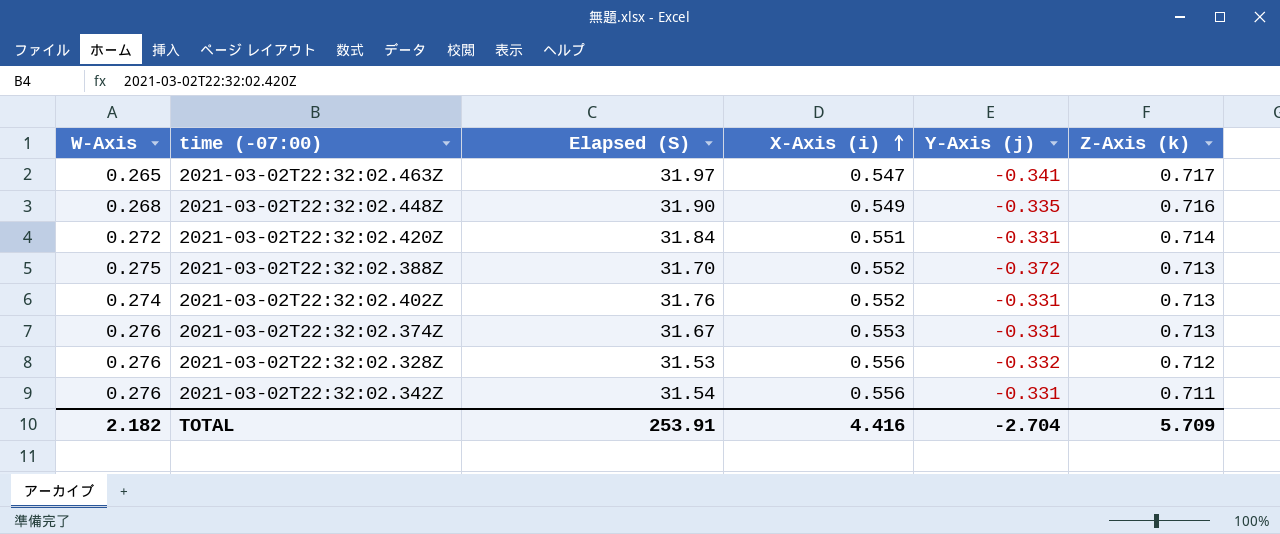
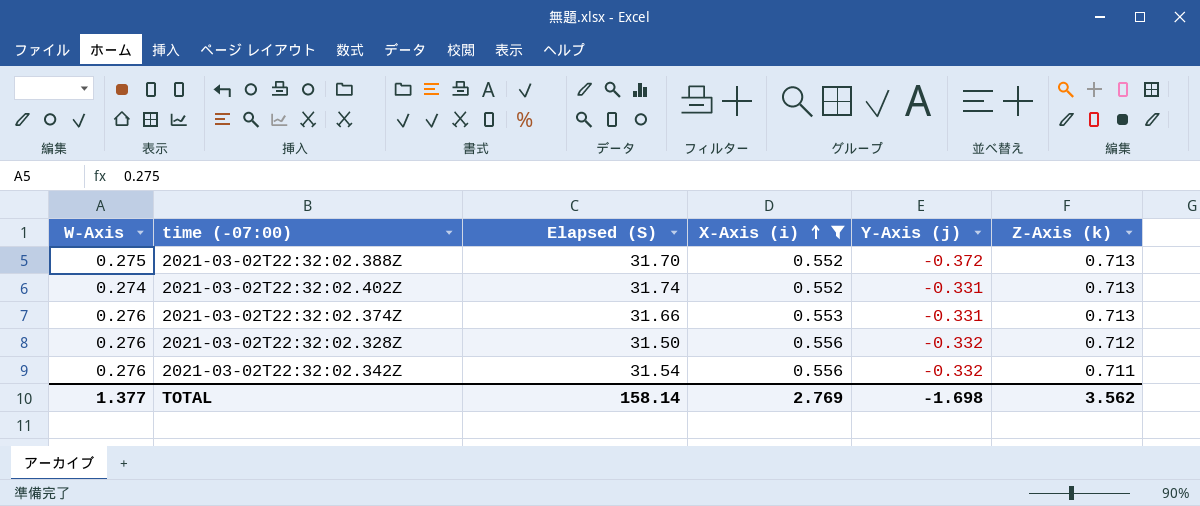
filter: none -> X-Axis (i) >= 0.552
2021-03-02T22:32:02.402Z | Elapsed (S): 31.76 -> 31.74
2021-03-02T22:32:02.374Z | Elapsed (S): 31.67 -> 31.66
2021-03-02T22:32:02.328Z | Elapsed (S): 31.53 -> 31.50
2021-03-02T22:32:02.342Z | Y-Axis (j): -0.331 -> -0.332
TOTAL | W-Axis: 2.182 -> 1.377
TOTAL | Elapsed (S): 253.91 -> 158.14
TOTAL | X-Axis (i): 4.416 -> 2.769
TOTAL | Y-Axis (j): -2.704 -> -1.698
TOTAL | Z-Axis (k): 5.709 -> 3.562

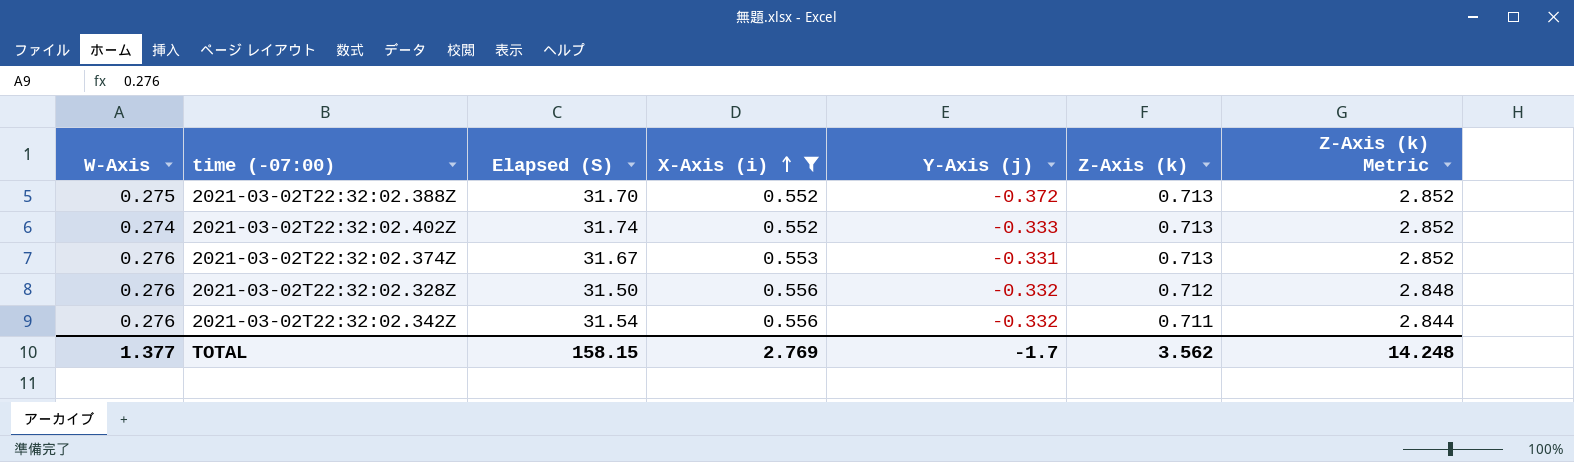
column Z-Axis (k) Metric | formula: none -> [Z-Axis (k)] * 4
2021-03-02T22:32:02.402Z | Y-Axis (j): -0.331 -> -0.333
2021-03-02T22:32:02.374Z | Elapsed (S): 31.66 -> 31.67
TOTAL | Elapsed (S): 158.14 -> 158.15
TOTAL | Y-Axis (j): -1.698 -> -1.7

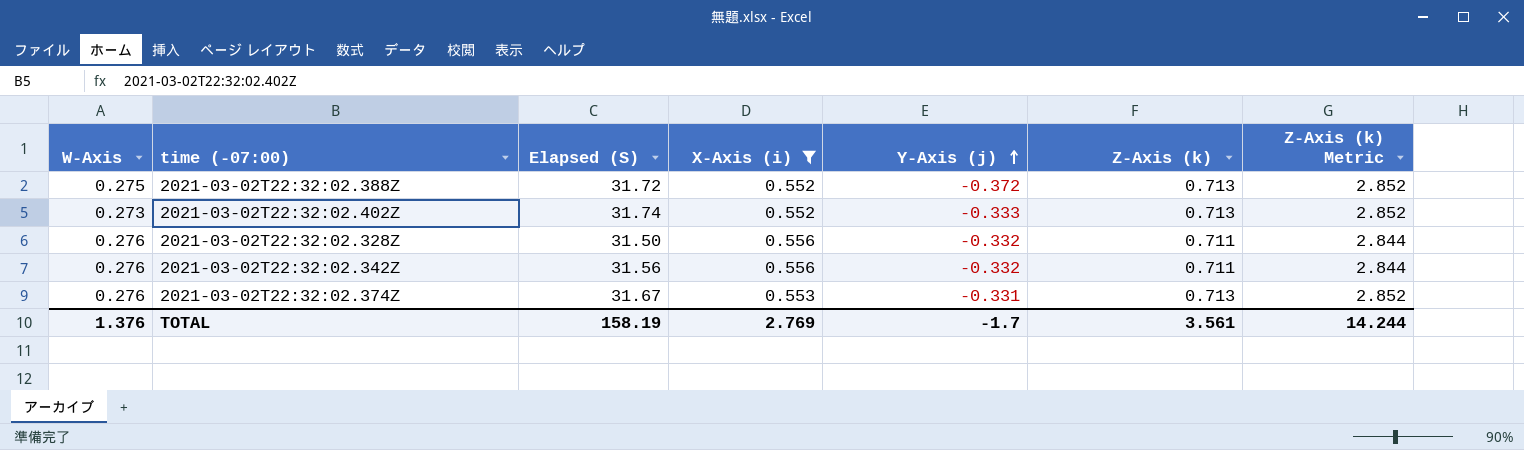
row order: X-Axis (i) ascending -> Y-Axis (j) ascending
2021-03-02T22:32:02.388Z | Elapsed (S): 31.70 -> 31.72
2021-03-02T22:32:02.402Z | W-Axis: 0.274 -> 0.273
2021-03-02T22:32:02.328Z | Z-Axis (k): 0.712 -> 0.711
2021-03-02T22:32:02.328Z | Z-Axis (k) Metric: 2.848 -> 2.844
2021-03-02T22:32:02.342Z | Elapsed (S): 31.54 -> 31.56
TOTAL | W-Axis: 1.377 -> 1.376
TOTAL | Elapsed (S): 158.15 -> 158.19
TOTAL | Z-Axis (k): 3.562 -> 3.561
TOTAL | Z-Axis (k) Metric: 14.248 -> 14.244

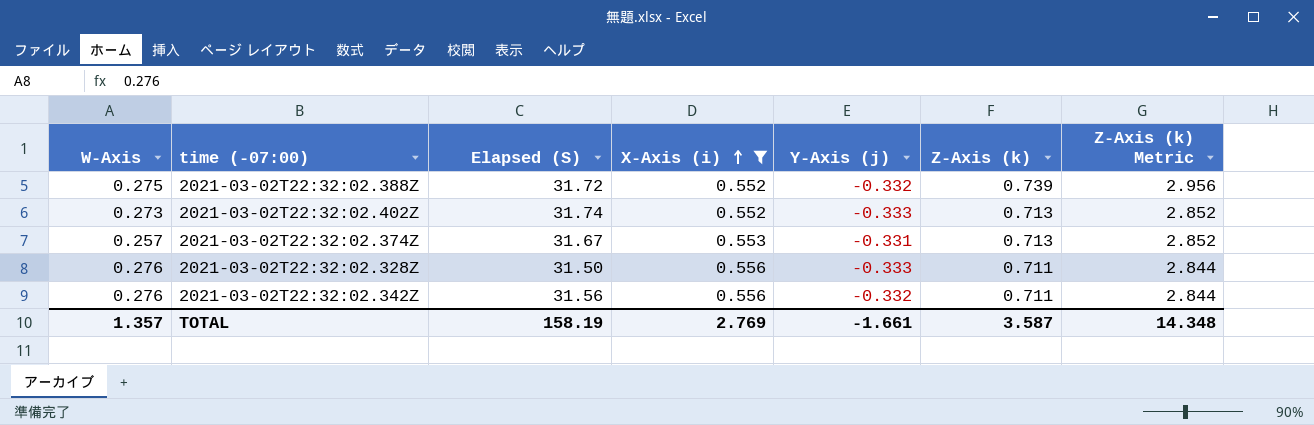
row order: Y-Axis (j) ascending -> X-Axis (i) ascending
2021-03-02T22:32:02.388Z | Y-Axis (j): -0.372 -> -0.332
2021-03-02T22:32:02.388Z | Z-Axis (k): 0.713 -> 0.739
2021-03-02T22:32:02.388Z | Z-Axis (k) Metric: 2.852 -> 2.956
2021-03-02T22:32:02.374Z | W-Axis: 0.276 -> 0.257
2021-03-02T22:32:02.328Z | Y-Axis (j): -0.332 -> -0.333
TOTAL | W-Axis: 1.376 -> 1.357
TOTAL | Y-Axis (j): -1.7 -> -1.661
TOTAL | Z-Axis (k): 3.561 -> 3.587
TOTAL | Z-Axis (k) Metric: 14.244 -> 14.348

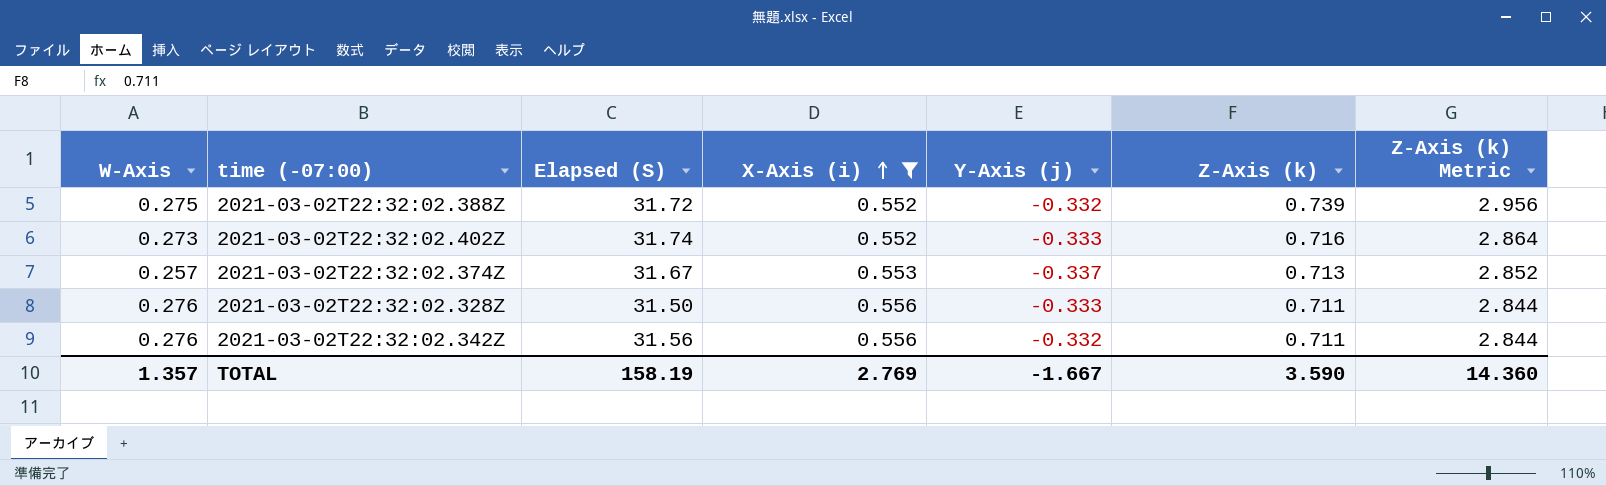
2021-03-02T22:32:02.402Z | Z-Axis (k): 0.713 -> 0.716
2021-03-02T22:32:02.402Z | Z-Axis (k) Metric: 2.852 -> 2.864
2021-03-02T22:32:02.374Z | Y-Axis (j): -0.331 -> -0.337
TOTAL | Y-Axis (j): -1.661 -> -1.667
TOTAL | Z-Axis (k): 3.587 -> 3.590
TOTAL | Z-Axis (k) Metric: 14.348 -> 14.360

